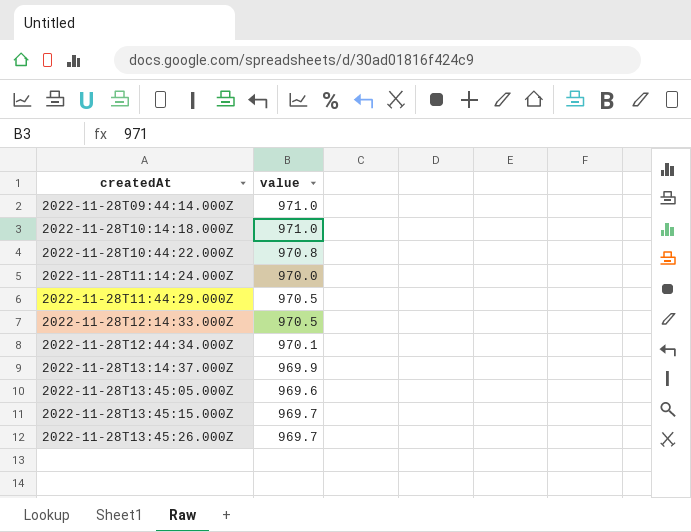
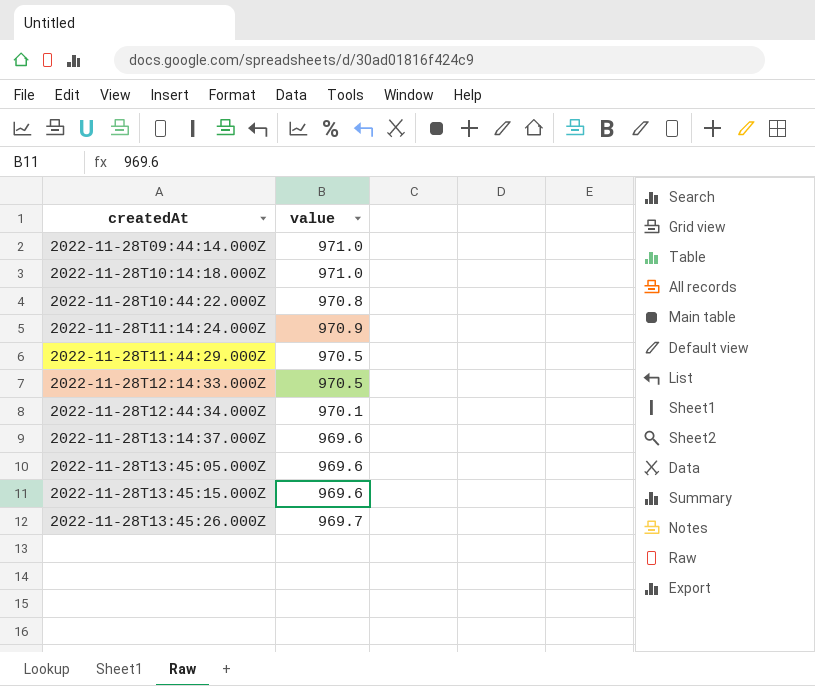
2022-11-28T11:14:24.000Z | value: 970.0 -> 970.9
2022-11-28T13:14:37.000Z | value: 969.9 -> 969.6
2022-11-28T13:45:15.000Z | value: 969.7 -> 969.6

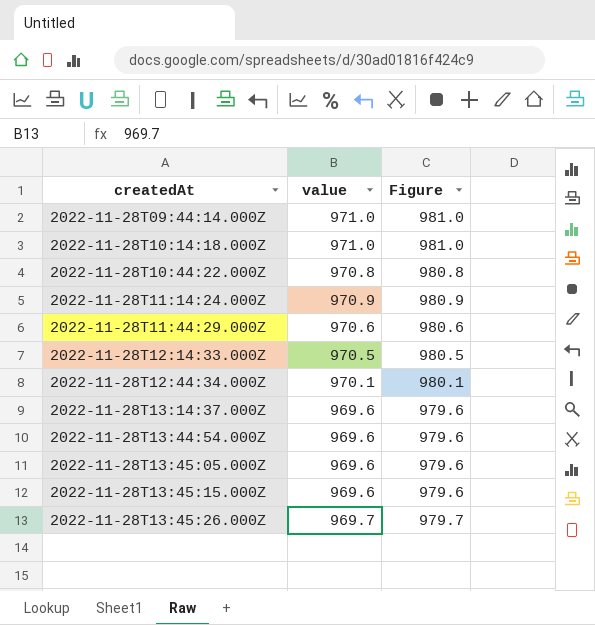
column Figure | formula: none -> [value] + 10
2022-11-28T11:44:29.000Z | value: 970.5 -> 970.6
row 2022-11-28T13:44:54.000Z: none -> 969.6 | 979.6

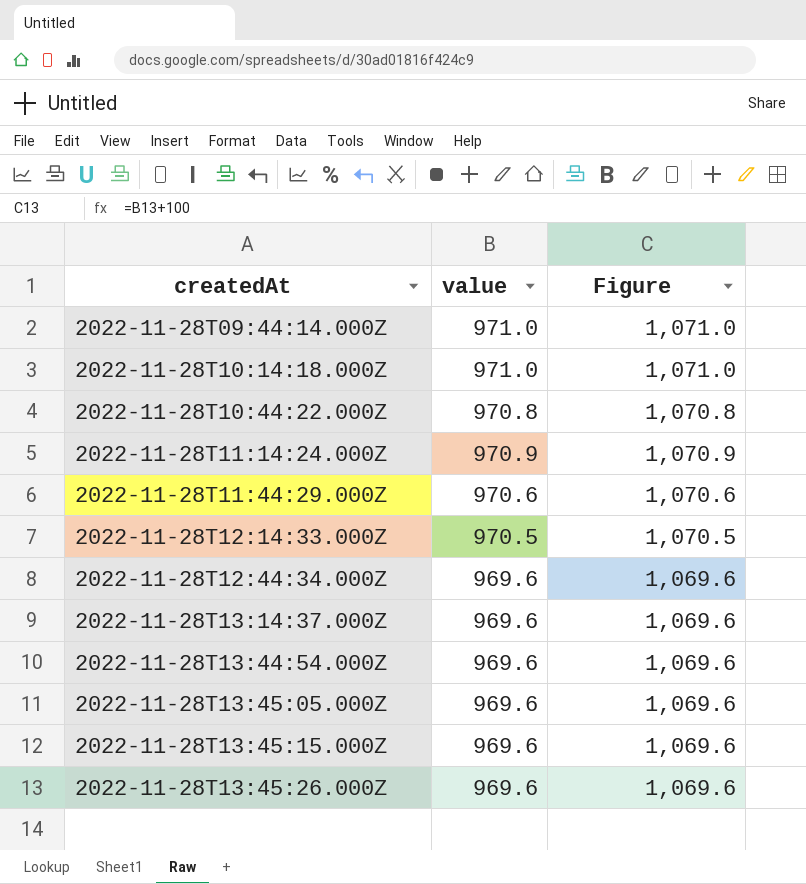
column Figure | formula: [value] + 10 -> [value] + 100
2022-11-28T12:44:34.000Z | value: 970.1 -> 969.6
2022-11-28T13:45:26.000Z | value: 969.7 -> 969.6

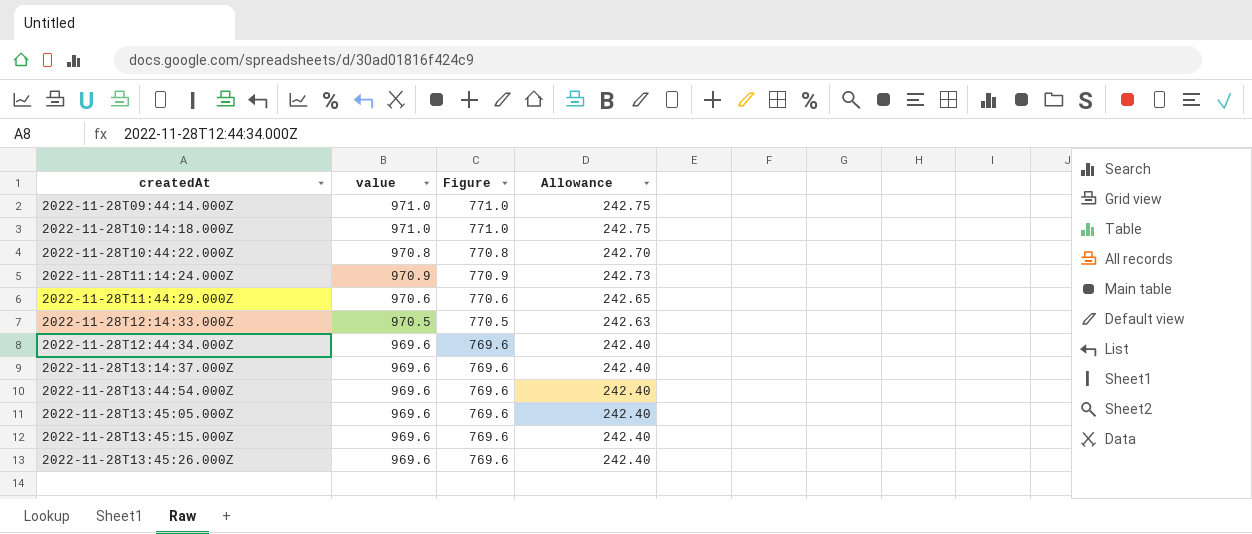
column Figure | formula: [value] + 100 -> [value] - 200
column Allowance | formula: none -> [value] * 0.25

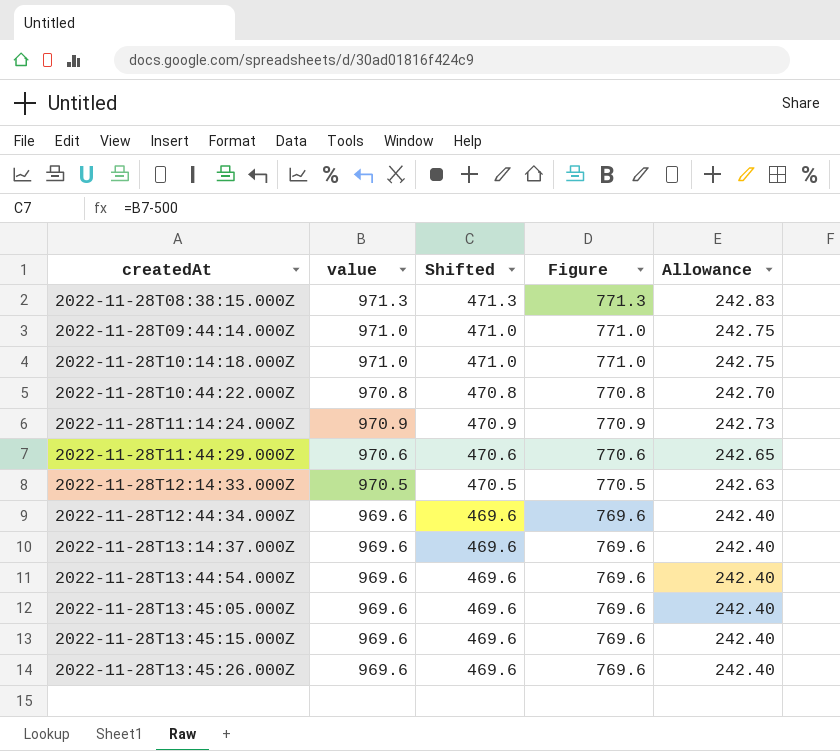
column Shifted | formula: none -> [value] - 500
row 2022-11-28T08:38:15.000Z: none -> 971.3 | 471.3 | 771.3 | 242.83

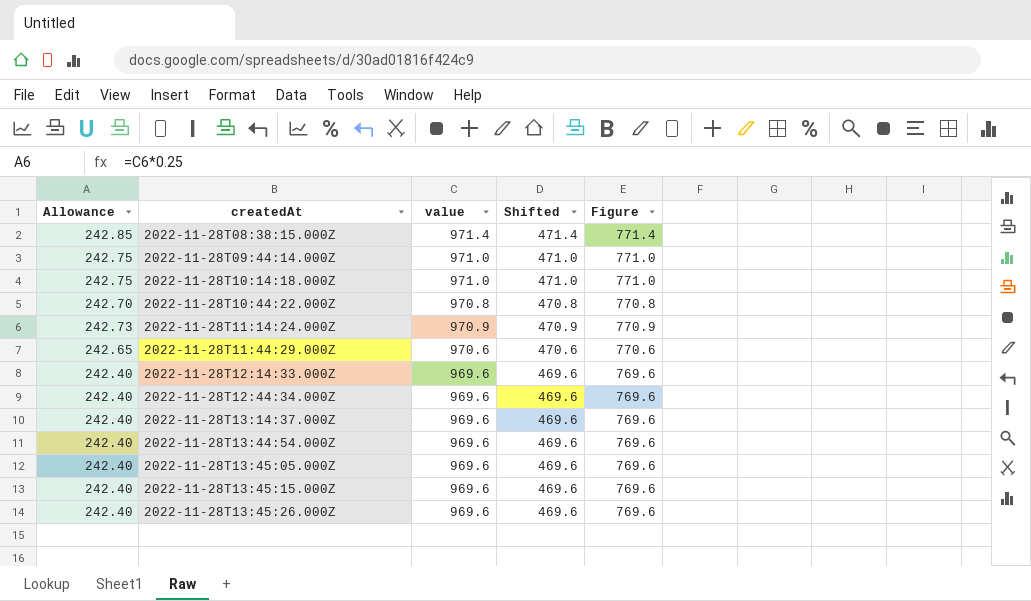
column Allowance | position: 5 -> 1
2022-11-28T08:38:15.000Z | Allowance: 242.83 -> 242.85
2022-11-28T08:38:15.000Z | value: 971.3 -> 971.4
2022-11-28T08:38:15.000Z | Shifted: 471.3 -> 471.4
2022-11-28T08:38:15.000Z | Figure: 771.3 -> 771.4
2022-11-28T12:14:33.000Z | Allowance: 242.63 -> 242.40
2022-11-28T12:14:33.000Z | value: 970.5 -> 969.6
2022-11-28T12:14:33.000Z | Shifted: 470.5 -> 469.6
2022-11-28T12:14:33.000Z | Figure: 770.5 -> 769.6

